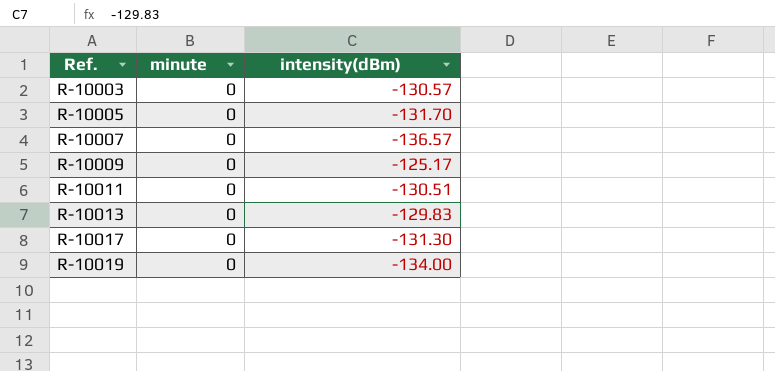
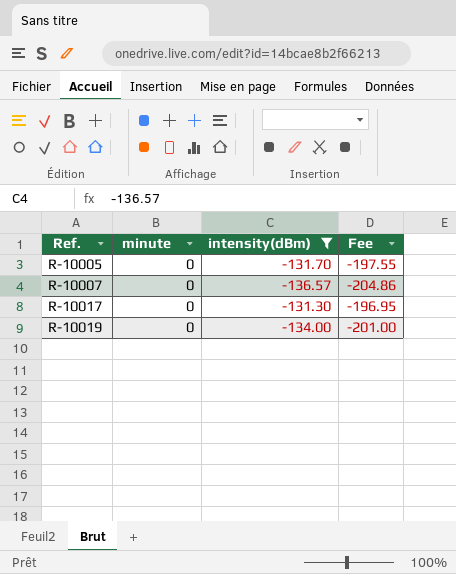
filter: none -> intensity(dBm) <= -131.30
column Fee | formula: none -> [intensity(dBm)] * 1.5

